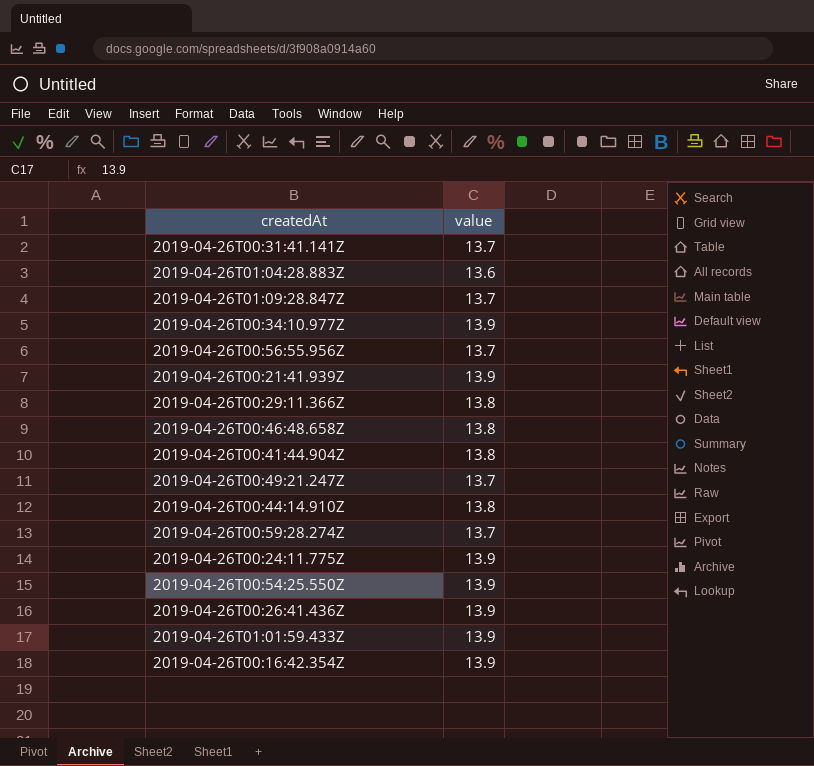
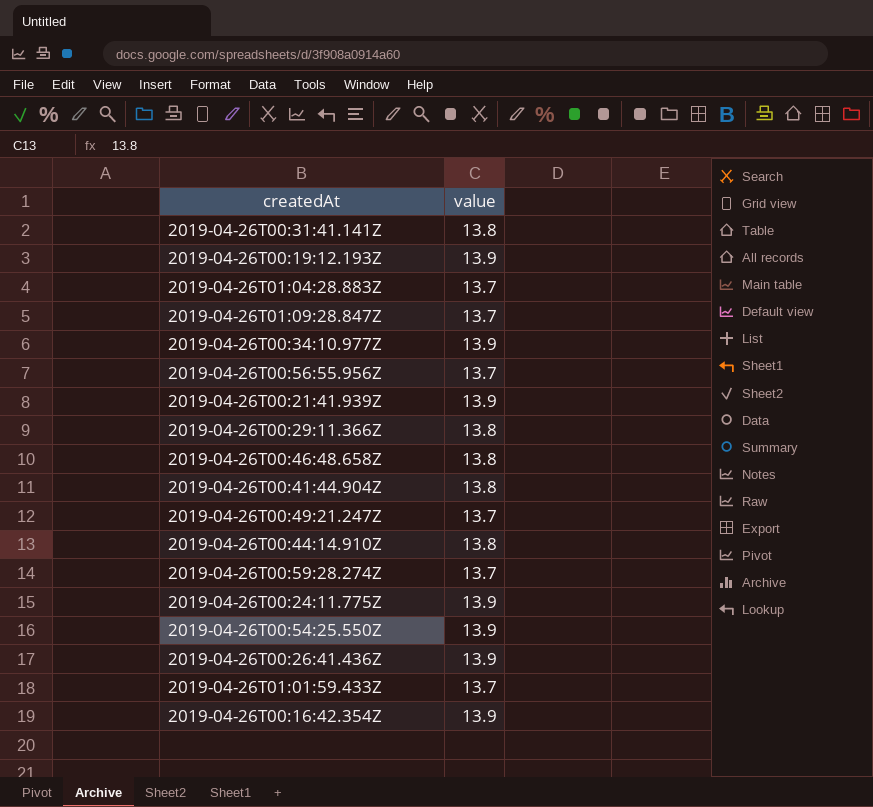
2019-04-26T00:31:41.141Z | value: 13.7 -> 13.8
row 2019-04-26T00:19:12.193Z: none -> 13.9
2019-04-26T01:04:28.883Z | value: 13.6 -> 13.7
2019-04-26T01:01:59.433Z | value: 13.9 -> 13.7

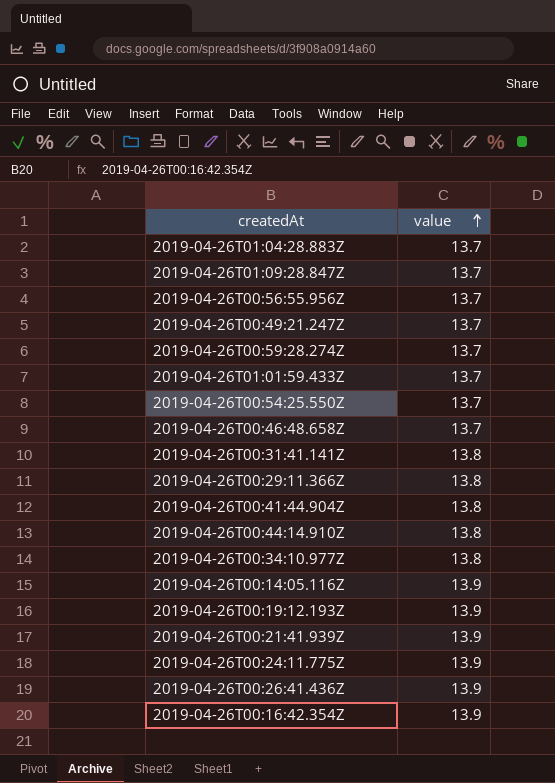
row order: none -> value ascending
2019-04-26T00:54:25.550Z | value: 13.9 -> 13.7
2019-04-26T00:46:48.658Z | value: 13.8 -> 13.7
2019-04-26T00:34:10.977Z | value: 13.9 -> 13.8
row 2019-04-26T00:14:05.116Z: none -> 13.9

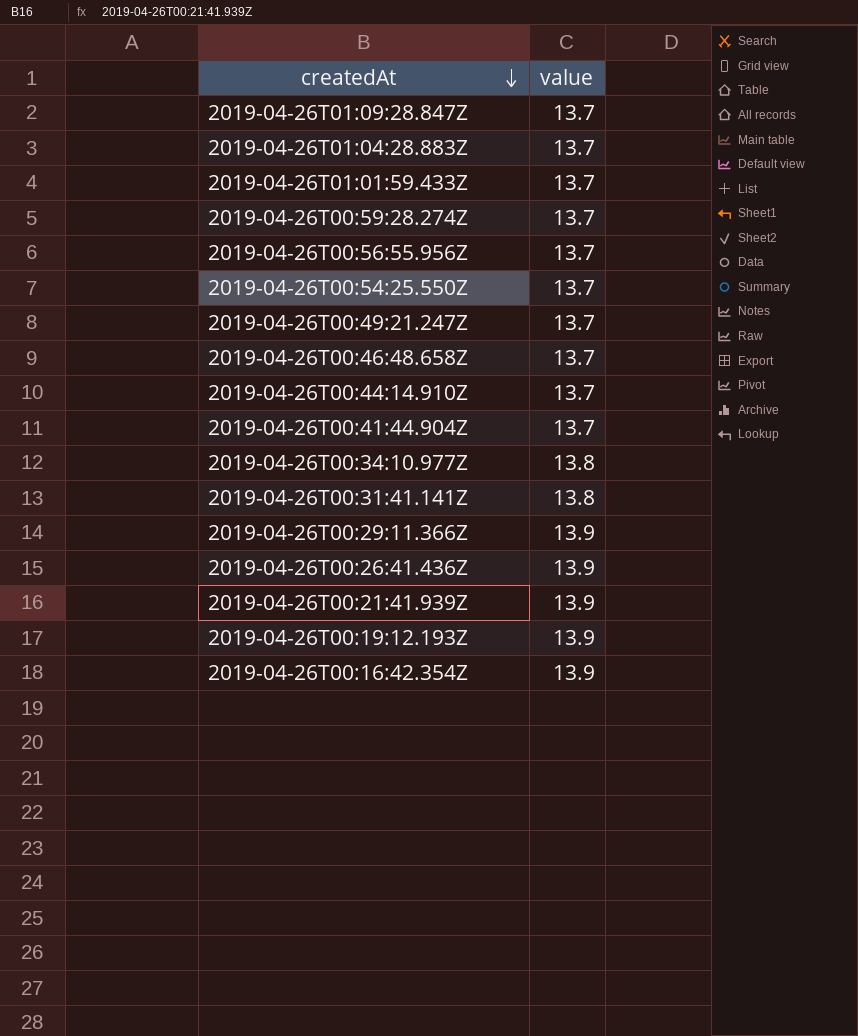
row order: value ascending -> createdAt descending
row 2019-04-26T00:14:05.116Z: 13.9 -> none
row 2019-04-26T00:24:11.775Z: 13.9 -> none
2019-04-26T00:44:14.910Z | value: 13.8 -> 13.7
2019-04-26T00:41:44.904Z | value: 13.8 -> 13.7
2019-04-26T00:29:11.366Z | value: 13.8 -> 13.9

